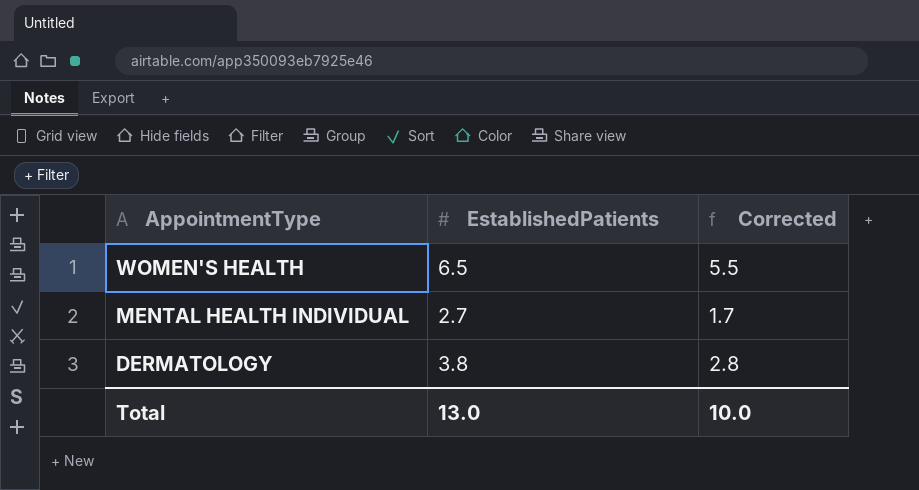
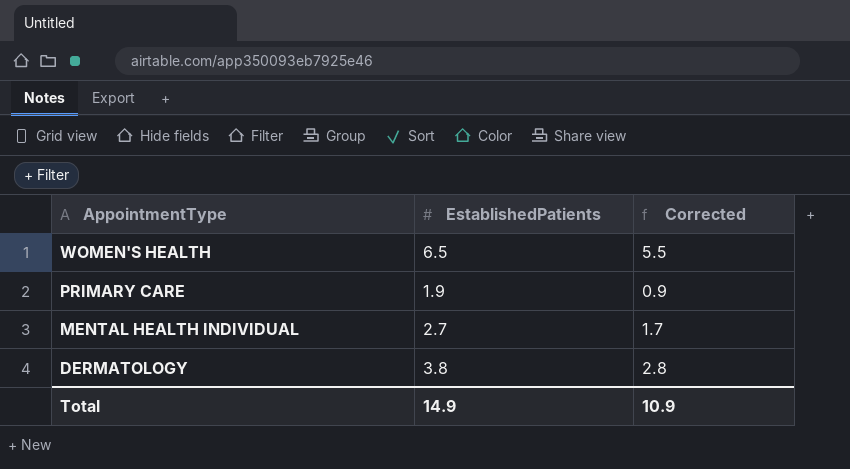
row PRIMARY CARE: none -> 1.9 | 0.9
Total | EstablishedPatients: 13.0 -> 14.9
Total | Corrected: 10.0 -> 10.9

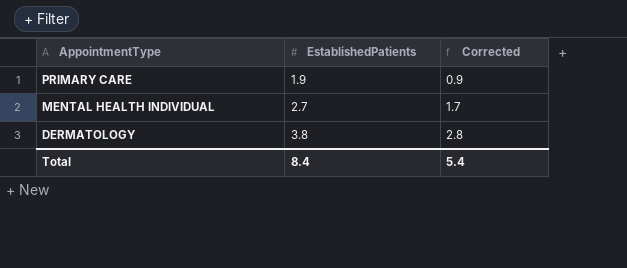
row WOMEN'S HEALTH: 6.5 | 5.5 -> none
Total | EstablishedPatients: 14.9 -> 8.4
Total | Corrected: 10.9 -> 5.4

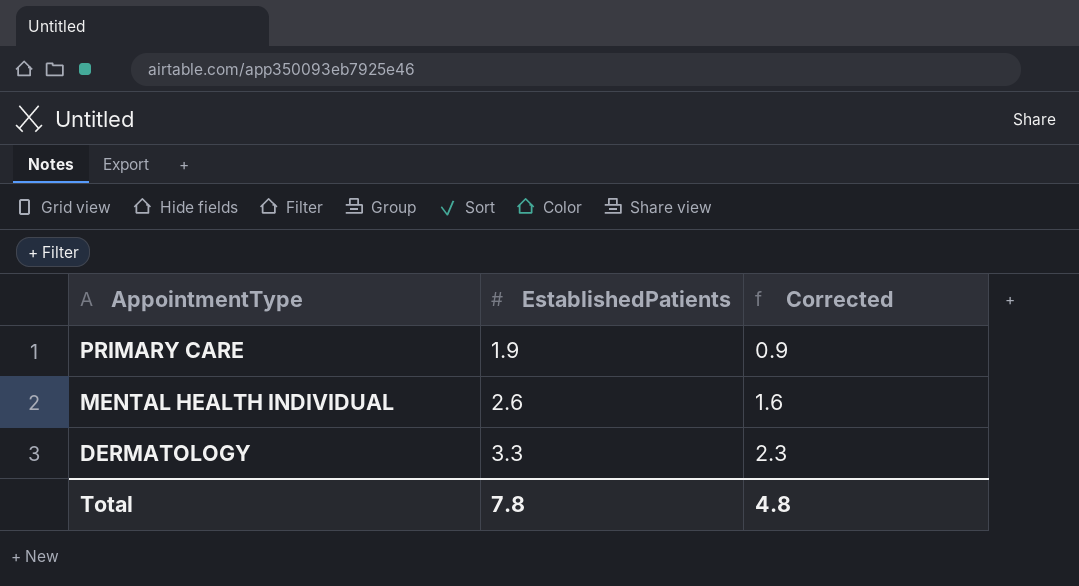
MENTAL HEALTH INDIVIDUAL | EstablishedPatients: 2.7 -> 2.6
MENTAL HEALTH INDIVIDUAL | Corrected: 1.7 -> 1.6
DERMATOLOGY | EstablishedPatients: 3.8 -> 3.3
DERMATOLOGY | Corrected: 2.8 -> 2.3
Total | EstablishedPatients: 8.4 -> 7.8
Total | Corrected: 5.4 -> 4.8

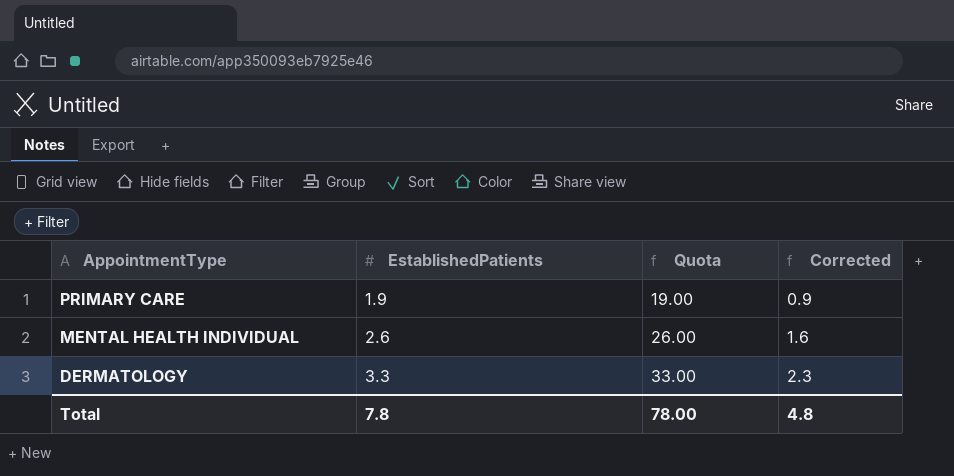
column Quota | formula: none -> [EstablishedPatients] * 10

